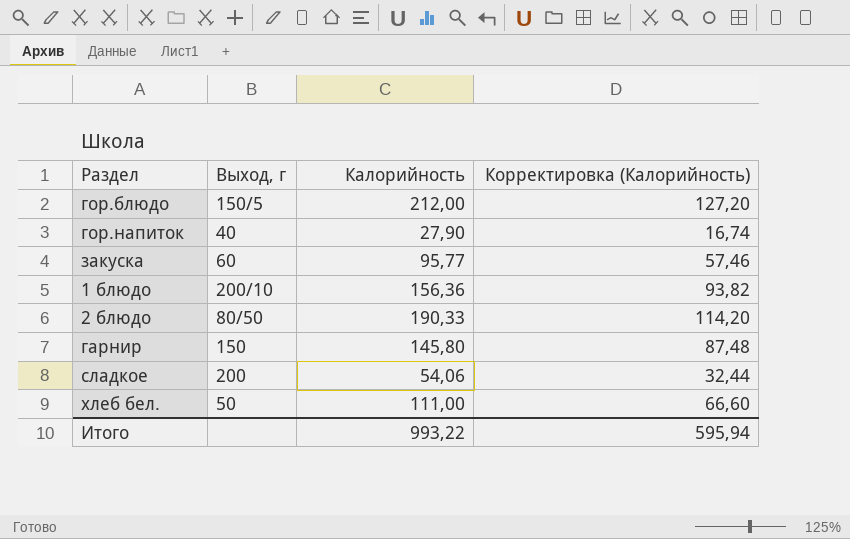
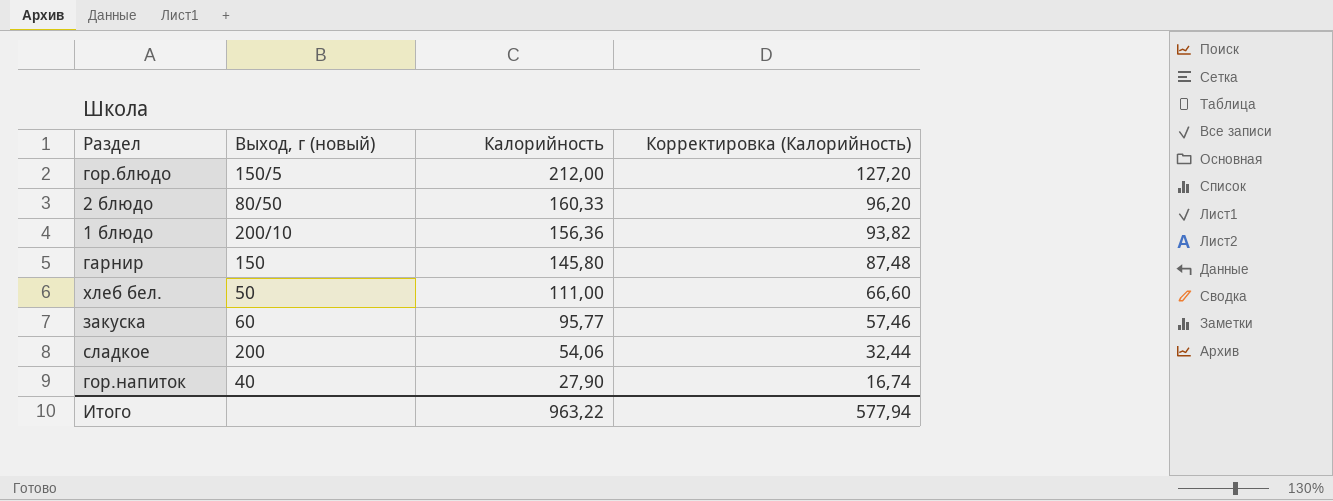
row order: none -> Калорийность descending
column name: Выход, г -> Выход, г (новый)
2 блюдо | Калорийность: 190,33 -> 160,33
2 блюдо | Корректировка (Калорийность): 114,20 -> 96,20
Итого | Калорийность: 993,22 -> 963,22
Итого | Корректировка (Калорийность): 595,94 -> 577,94

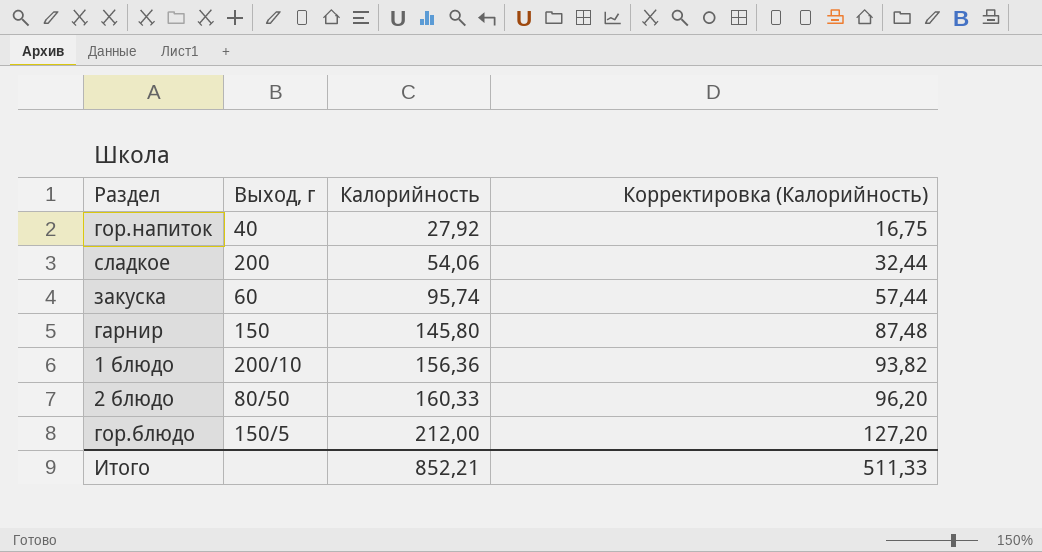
row order: Калорийность descending -> Калорийность ascending
column name: Выход, г (новый) -> Выход, г
row хлеб бел.: 50 | 111,00 | 66,60 -> none
гор.напиток | Калорийность: 27,90 -> 27,92
гор.напиток | Корректировка (Калорийность): 16,74 -> 16,75
закуска | Калорийность: 95,77 -> 95,74
закуска | Корректировка (Калорийность): 57,46 -> 57,44
Итого | Калорийность: 963,22 -> 852,21
Итого | Корректировка (Калорийность): 577,94 -> 511,33

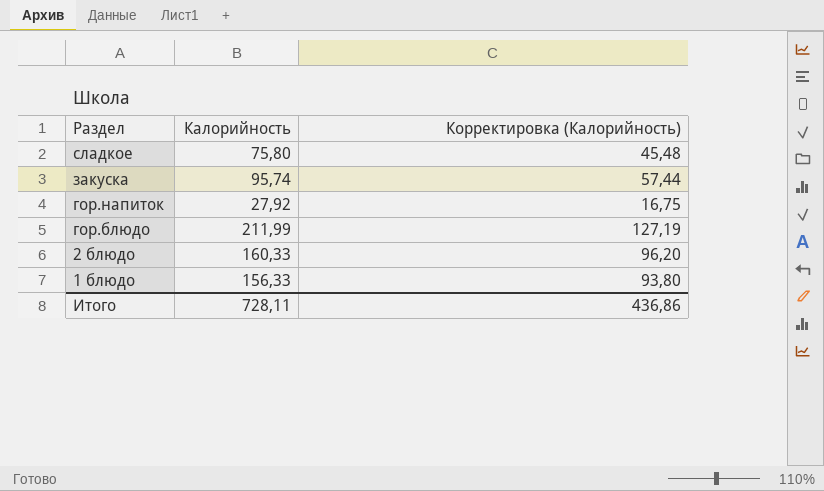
row order: Калорийность ascending -> Раздел descending
column Выход, г | position: 2 -> none
row гарнир: 150 | 145,80 | 87,48 -> none
сладкое | Калорийность: 54,06 -> 75,80
сладкое | Корректировка (Калорийность): 32,44 -> 45,48
гор.блюдо | Калорийность: 212,00 -> 211,99
гор.блюдо | Корректировка (Калорийность): 127,20 -> 127,19
1 блюдо | Калорийность: 156,36 -> 156,33
1 блюдо | Корректировка (Калорийность): 93,82 -> 93,80
Итого | Калорийность: 852,21 -> 728,11
Итого | Корректировка (Калорийность): 511,33 -> 436,86

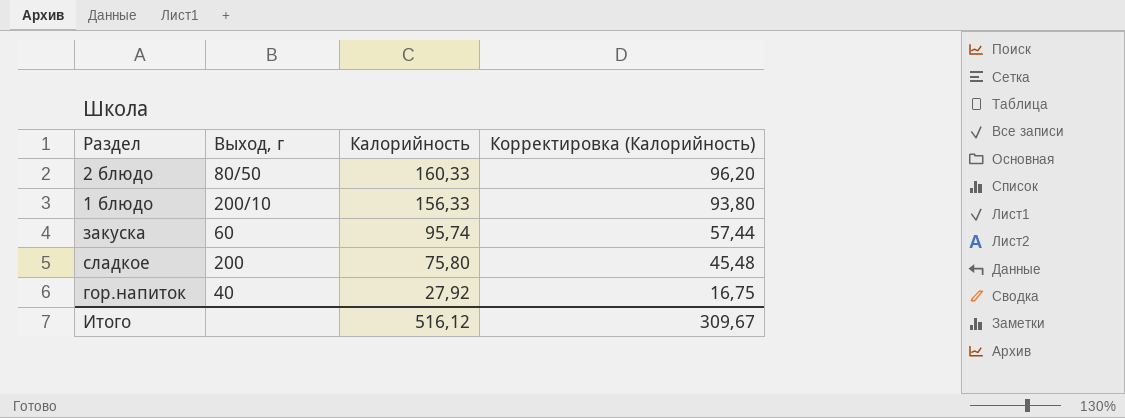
row order: Раздел descending -> Калорийность descending
column Выход, г | position: none -> 2
row гор.блюдо: 211,99 | 127,19 -> none
Итого | Калорийность: 728,11 -> 516,12
Итого | Корректировка (Калорийность): 436,86 -> 309,67

